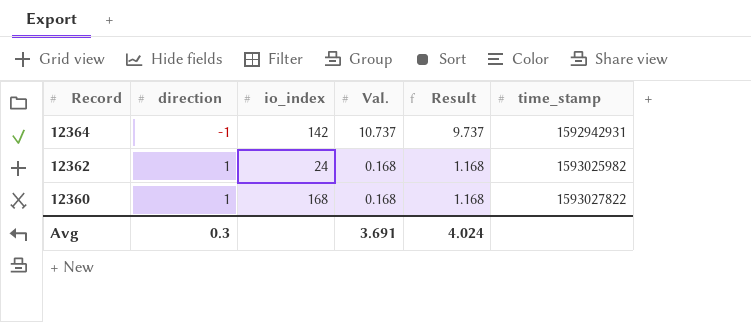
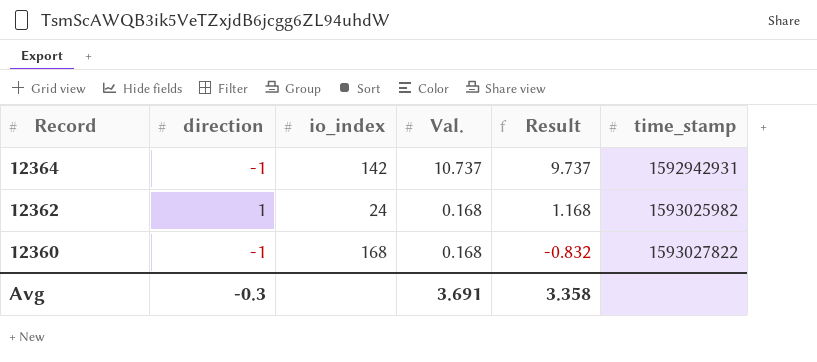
12360 | direction: 1 -> -1
12360 | Result: 1.168 -> -0.832
Avg | direction: 0.3 -> -0.3
Avg | Result: 4.024 -> 3.358

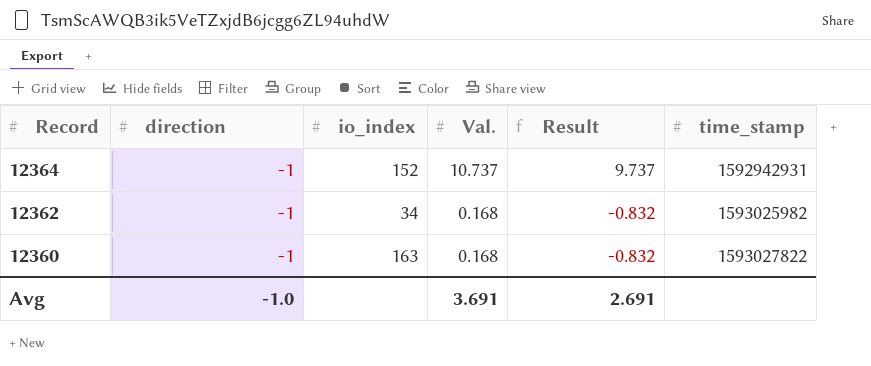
12364 | io_index: 142 -> 152
12362 | direction: 1 -> -1
12362 | io_index: 24 -> 34
12362 | Result: 1.168 -> -0.832
12360 | io_index: 168 -> 163
Avg | direction: -0.3 -> -1.0
Avg | Result: 3.358 -> 2.691

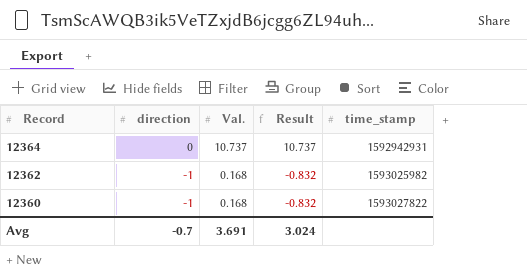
column io_index | position: 3 -> none
12364 | direction: -1 -> 0
12364 | Result: 9.737 -> 10.737
Avg | direction: -1.0 -> -0.7
Avg | Result: 2.691 -> 3.024

